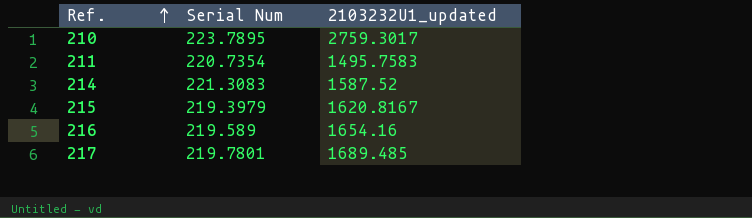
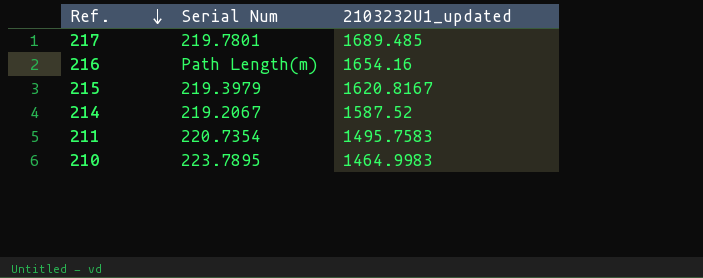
row order: Ref. ascending -> Ref. descending
216 | Serial Num: 219.589 -> Path Length(m)
214 | Serial Num: 221.3083 -> 219.2067
210 | 2103232U1_updated: 2759.3017 -> 1464.9983

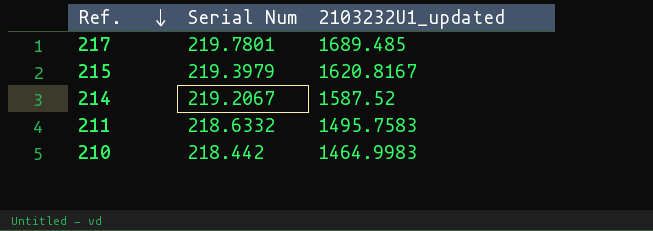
row 216: Path Length(m) | 1654.16 -> none
211 | Serial Num: 220.7354 -> 218.6332
210 | Serial Num: 223.7895 -> 218.442

